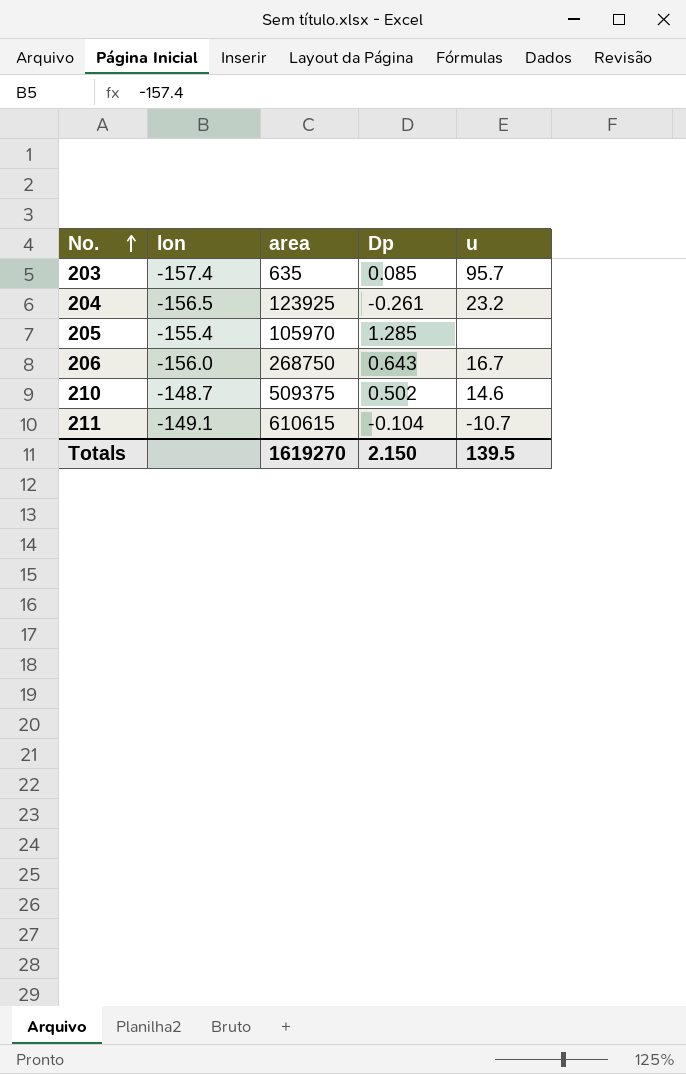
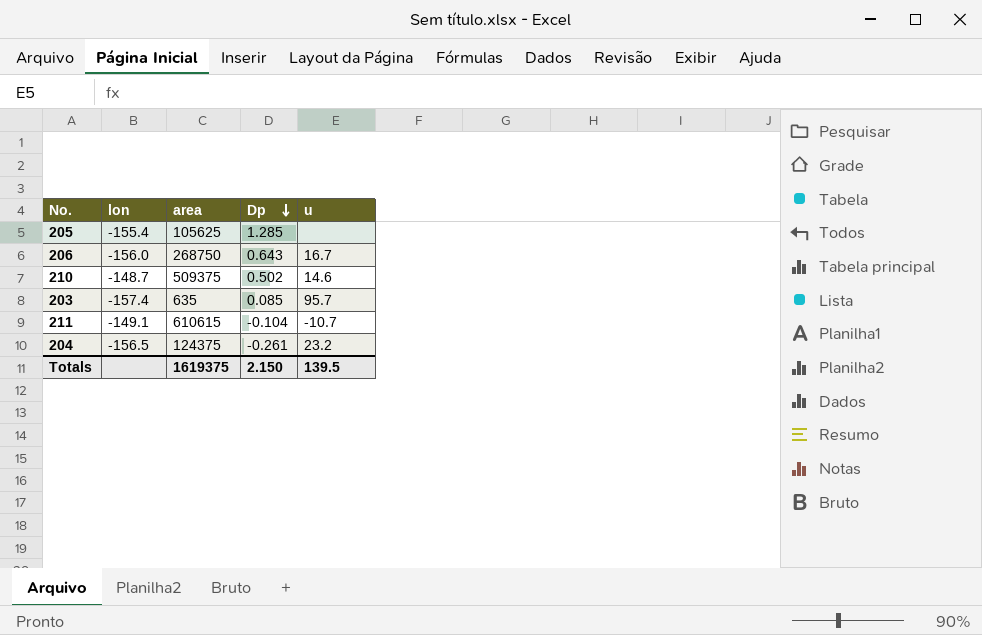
row order: No. ascending -> Dp descending
205 | area: 105970 -> 105625
204 | area: 123925 -> 124375
Totals | area: 1619270 -> 1619375

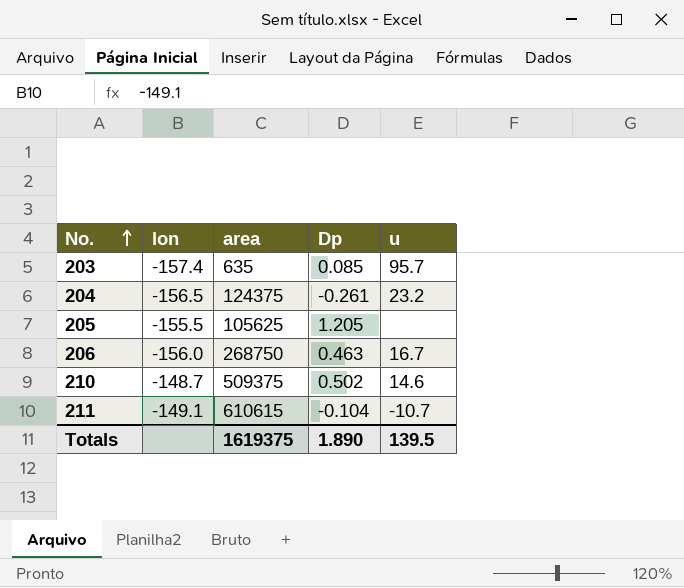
row order: Dp descending -> No. ascending
205 | lon: -155.4 -> -155.5
205 | Dp: 1.285 -> 1.205
206 | Dp: 0.643 -> 0.463
Totals | Dp: 2.150 -> 1.890

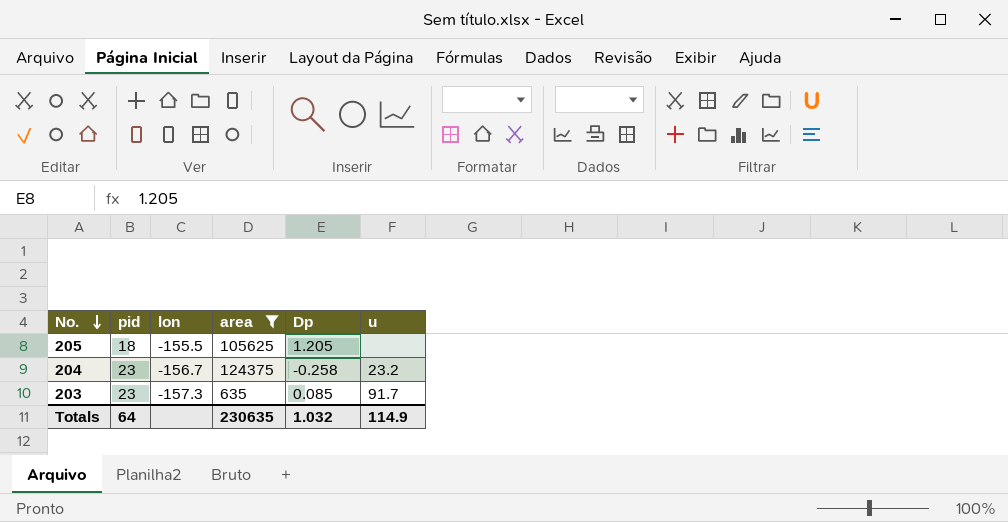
filter: none -> area <= 124375
row order: No. ascending -> No. descending
column pid | position: none -> 2
204 | lon: -156.5 -> -156.7
204 | Dp: -0.261 -> -0.258
203 | lon: -157.4 -> -157.3
203 | u: 95.7 -> 91.7
Totals | area: 1619375 -> 230635
Totals | Dp: 1.890 -> 1.032
Totals | u: 139.5 -> 114.9

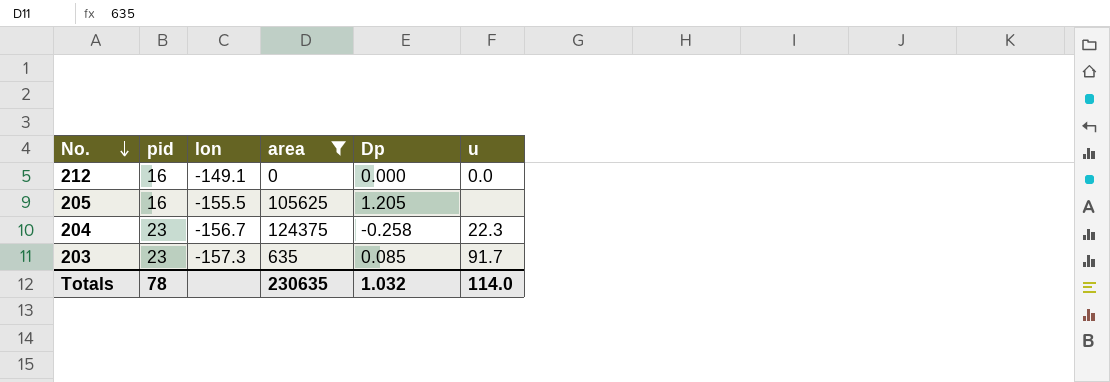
row 212: none -> 16 | -149.1 | 0 | 0.000 | 0.0
205 | pid: 18 -> 16
204 | u: 23.2 -> 22.3
Totals | pid: 64 -> 78
Totals | u: 114.9 -> 114.0

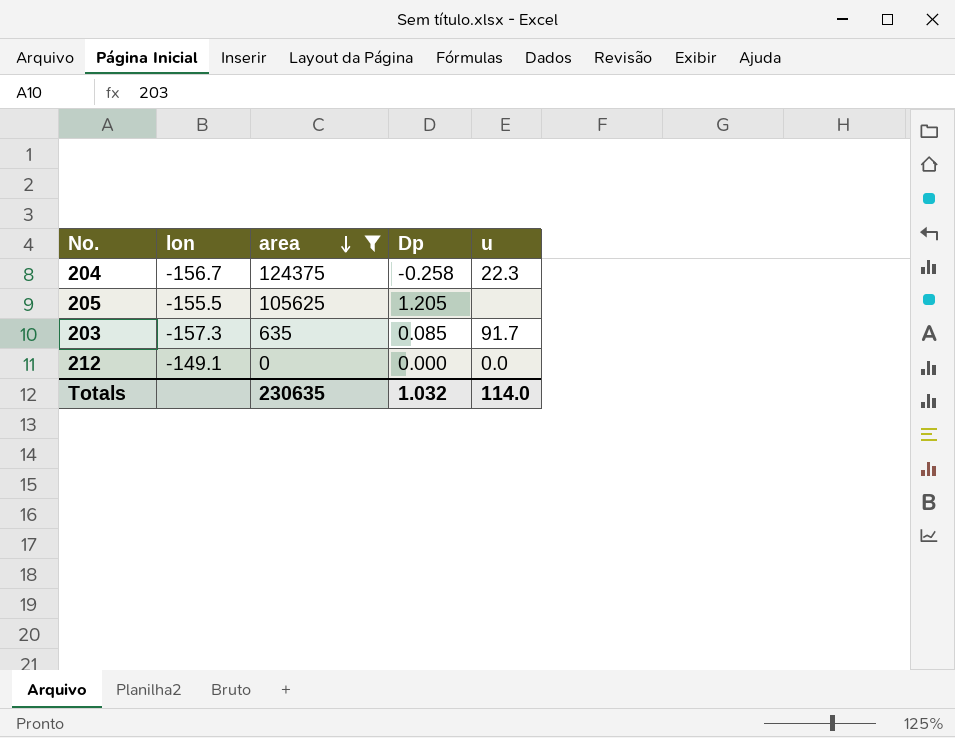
row order: No. descending -> area descending
column pid | position: 2 -> none

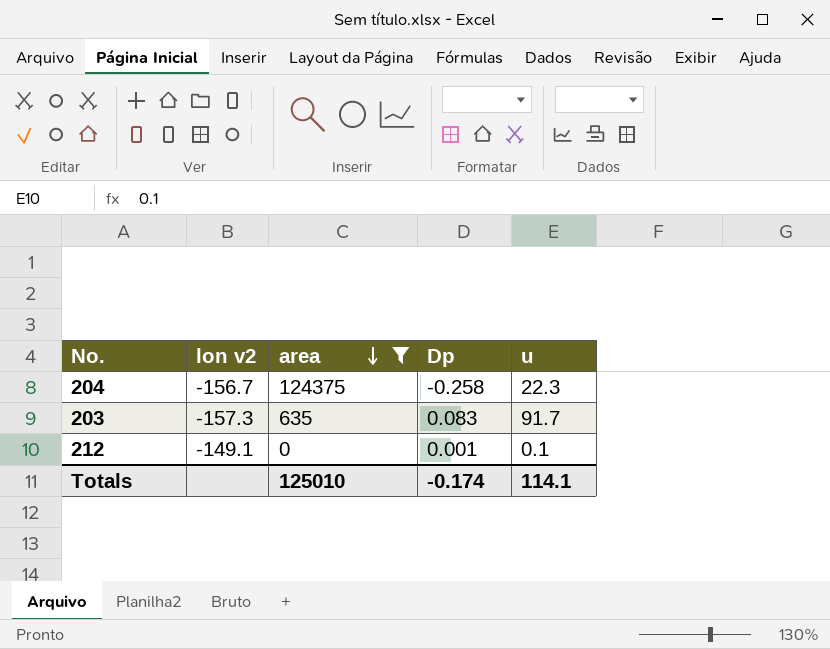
column name: lon -> lon v2
row 205: -155.5 | 105625 | 1.205 | none -> none
203 | Dp: 0.085 -> 0.083
212 | Dp: 0.000 -> 0.001
212 | u: 0.0 -> 0.1
Totals | area: 230635 -> 125010
Totals | Dp: 1.032 -> -0.174
Totals | u: 114.0 -> 114.1

